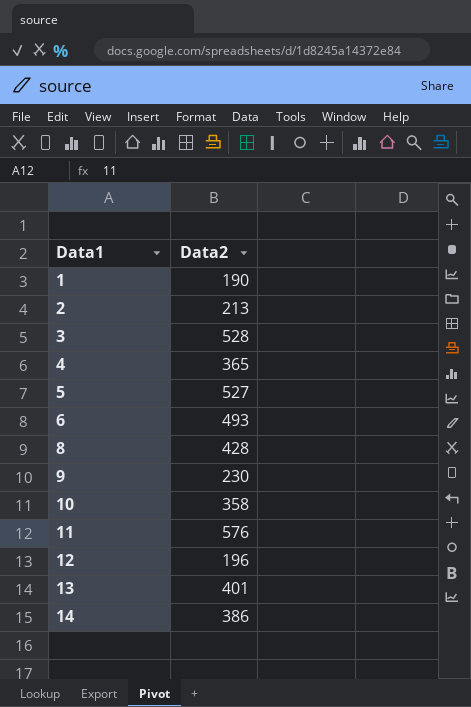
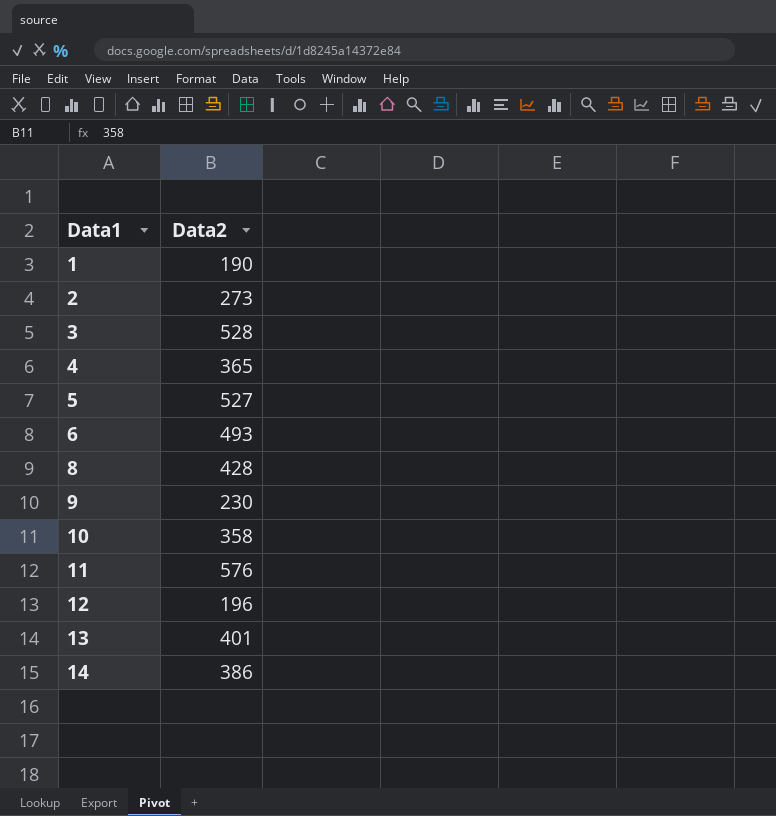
2 | Data2: 213 -> 273

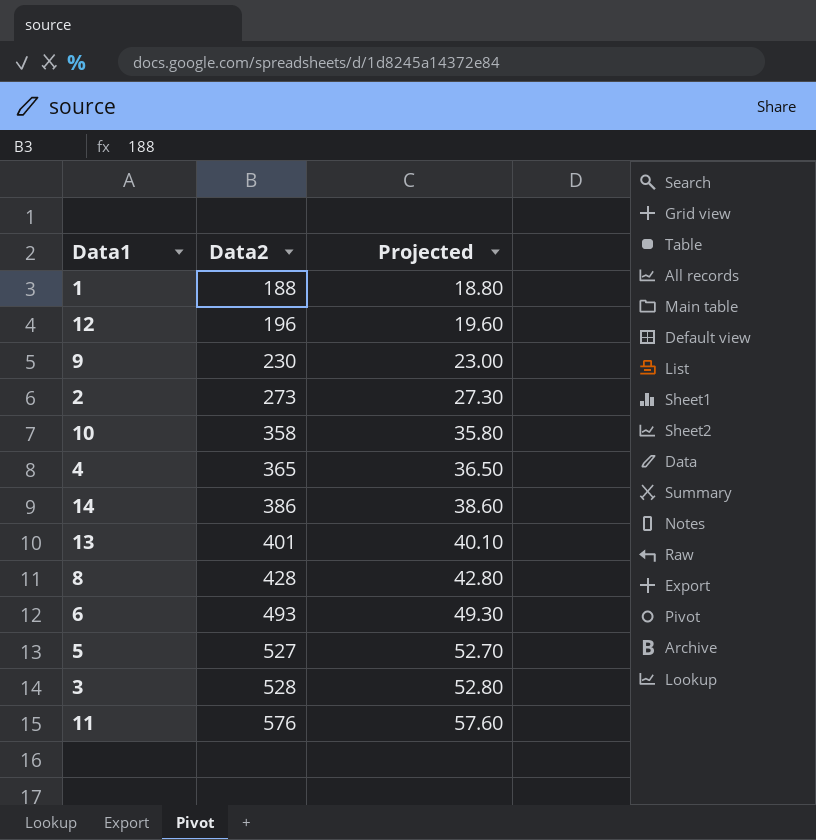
row order: Data1 ascending -> Data2 ascending
column Projected | formula: none -> [Data2] * 0.1
1 | Data2: 190 -> 188

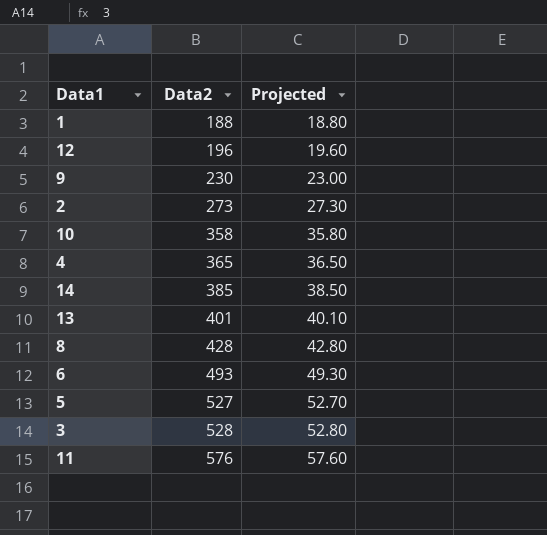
14 | Data2: 386 -> 385
14 | Projected: 38.60 -> 38.50

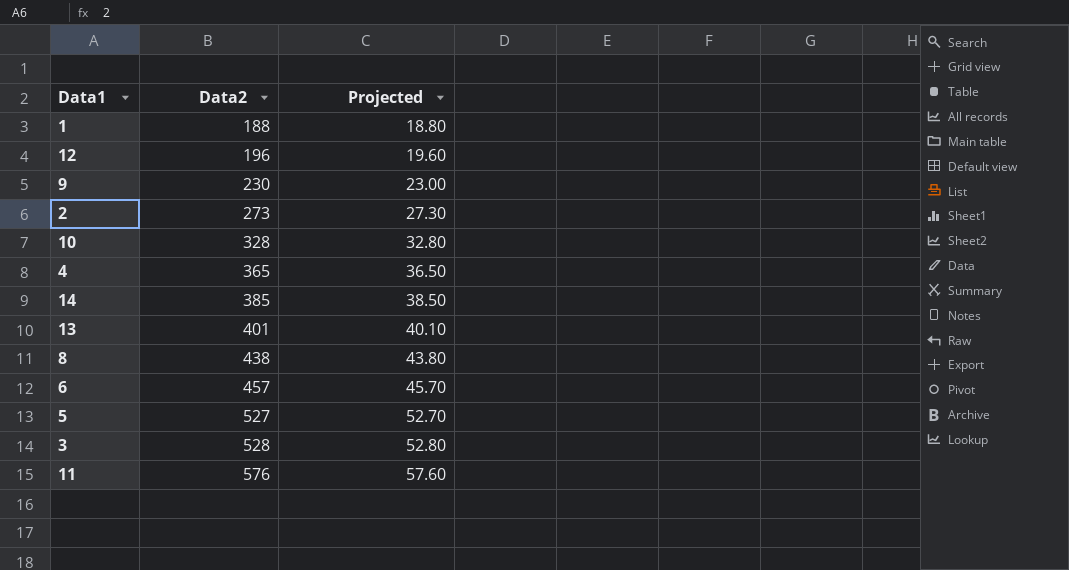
10 | Data2: 358 -> 328
10 | Projected: 35.80 -> 32.80
8 | Data2: 428 -> 438
8 | Projected: 42.80 -> 43.80
6 | Data2: 493 -> 457
6 | Projected: 49.30 -> 45.70

